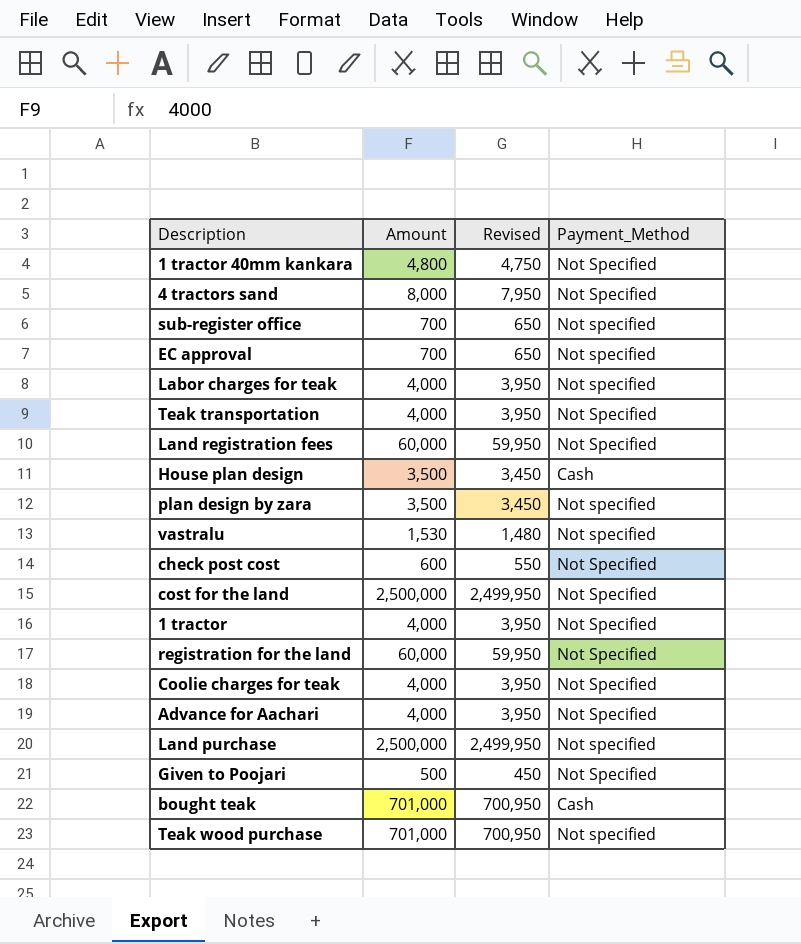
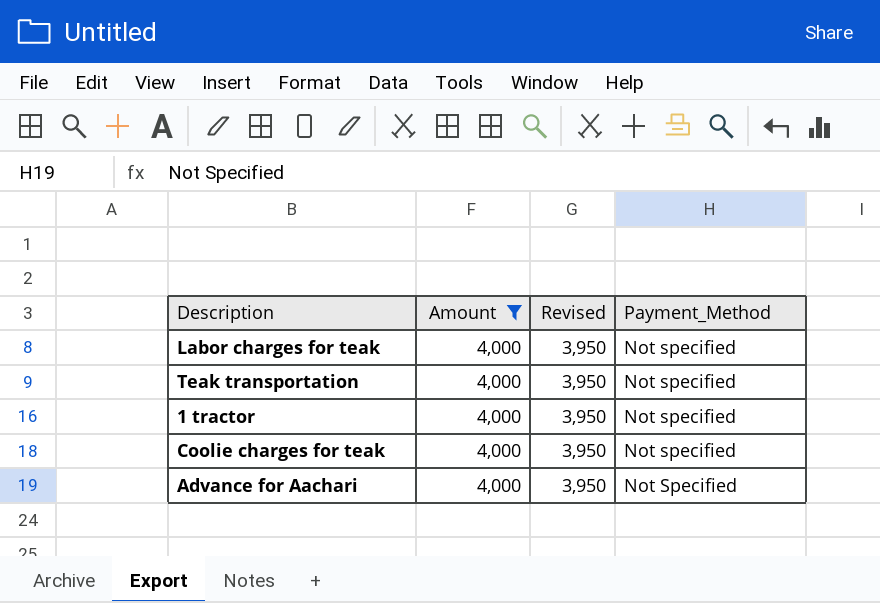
filter: none -> Amount = 4,000
Teak transportation | Payment_Method: Not Specified -> Not specified
1 tractor | Payment_Method: Not Specified -> Not specified
Coolie charges for teak | Payment_Method: Not Specified -> Not specified

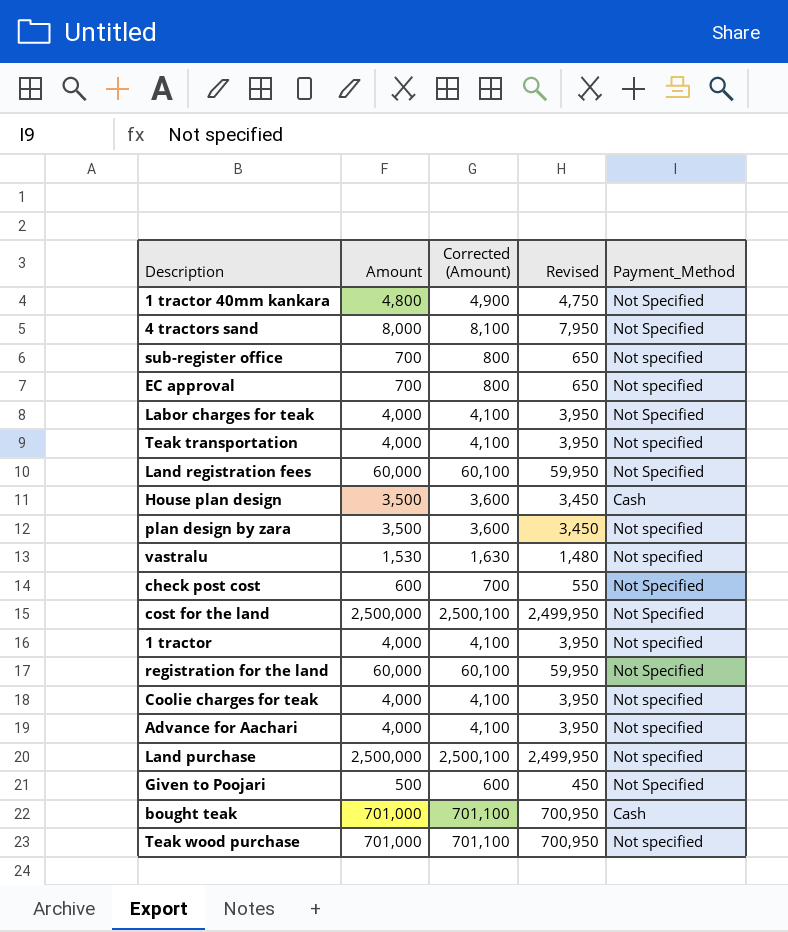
filter: Amount = 4,000 -> none
column Corrected (Amount) | formula: none -> [Amount] + 100
Labor charges for teak | Payment_Method: Not specified -> Not Specified
Advance for Aachari | Payment_Method: Not Specified -> Not specified

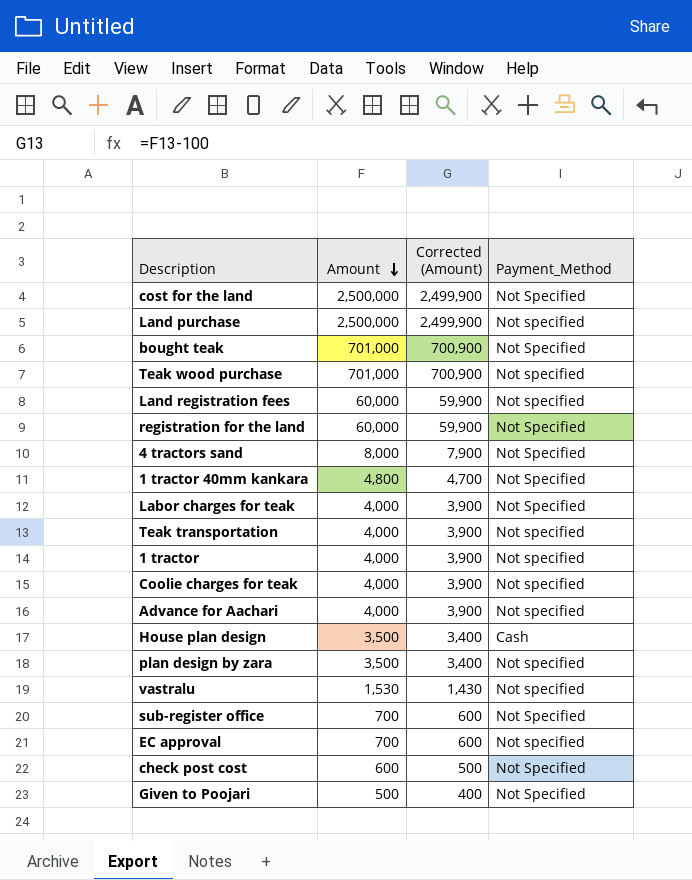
row order: none -> Amount descending
column Revised | formula: [Amount] - 50 -> none
column Corrected (Amount) | formula: [Amount] + 100 -> [Amount] - 100
bought teak | Payment_Method: Cash -> Not Specified
Land registration fees | Payment_Method: Not Specified -> Not specified
sub-register office | Payment_Method: Not specified -> Not Specified

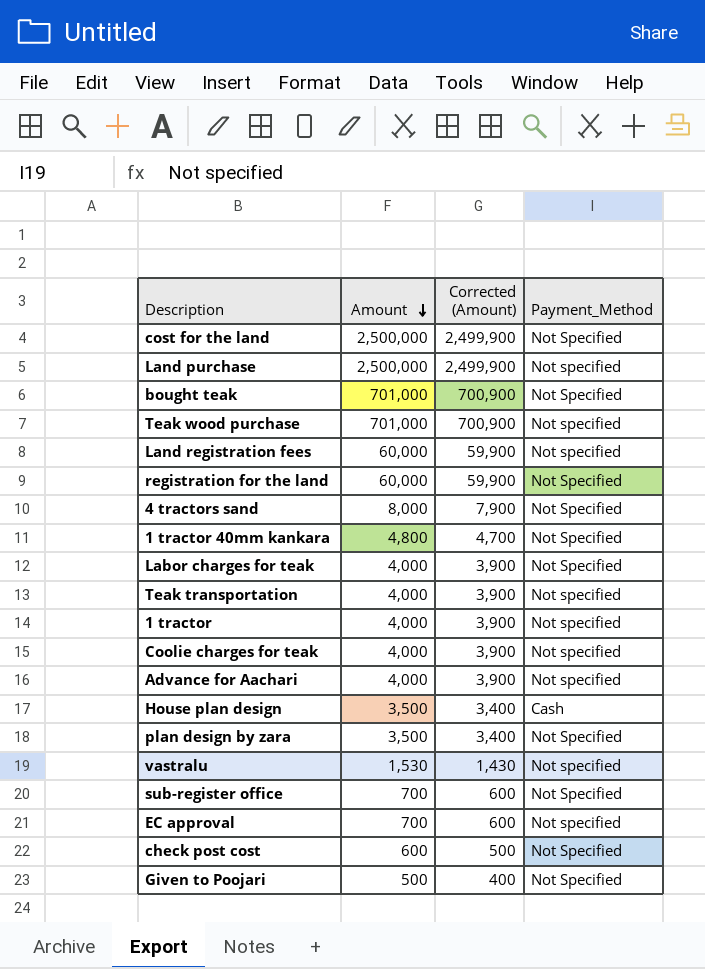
plan design by zara | Payment_Method: Not specified -> Not Specified

